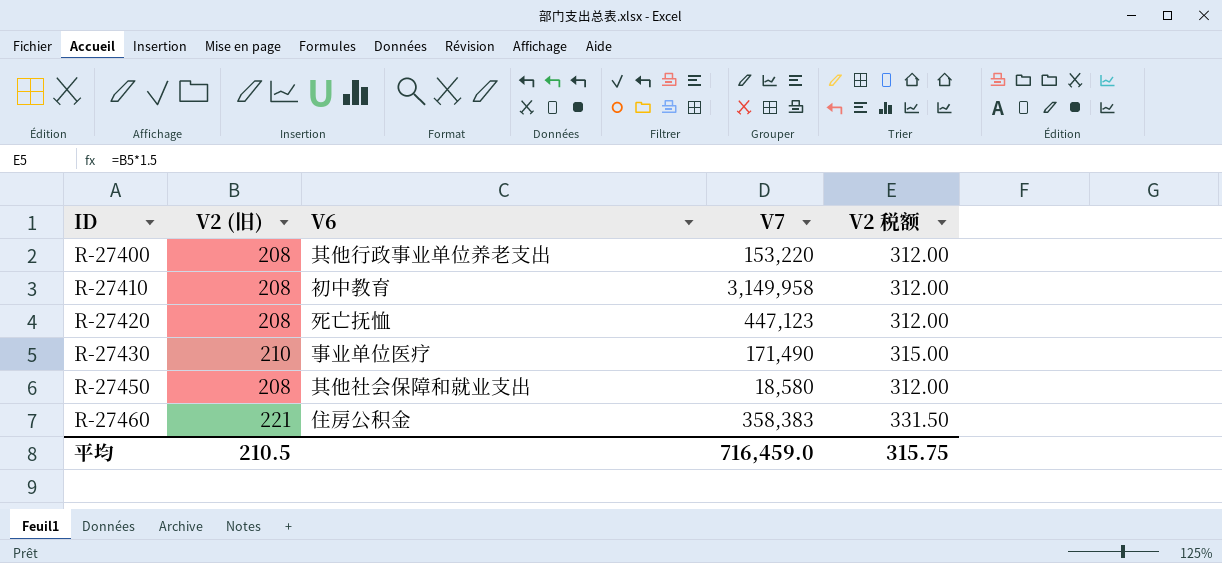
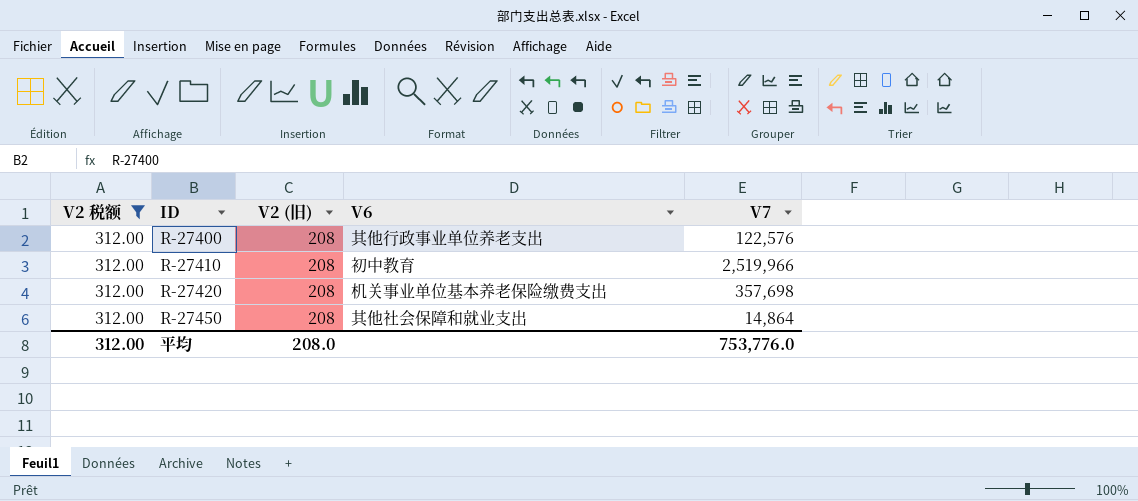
filter: none -> V2 税额 = 312.00
column V2 税额 | position: 5 -> 1
R-27400 | V7: 153,220 -> 122,576
R-27410 | V7: 3,149,958 -> 2,519,966
R-27420 | V6: 死亡抚恤 -> 机关事业单位基本养老保险缴费支出
R-27420 | V7: 447,123 -> 357,698
R-27450 | V7: 18,580 -> 14,864
平均 | V2 税额: 315.75 -> 312.00
平均 | V2 (旧): 210.5 -> 208.0
平均 | V7: 716,459.0 -> 753,776.0

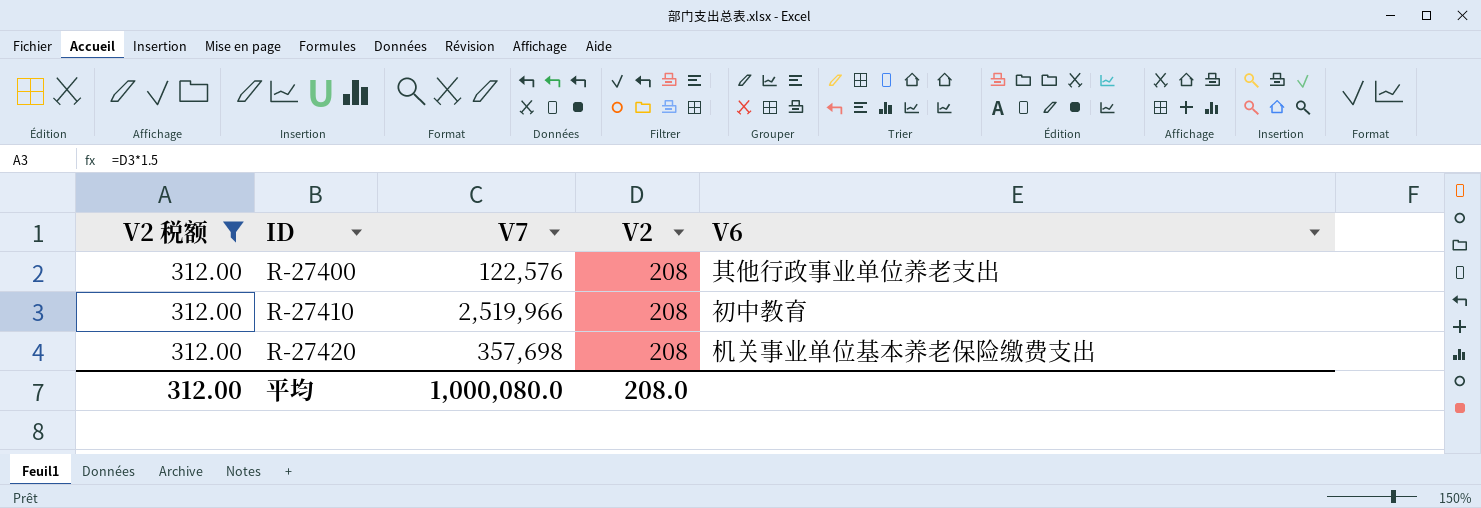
column V7 | position: 5 -> 3
column name: V2 (旧) -> V2
row R-27450: 312.00 | 208 | 其他社会保障和就业支出 | 14,864 -> none
平均 | V7: 753,776.0 -> 1,000,080.0

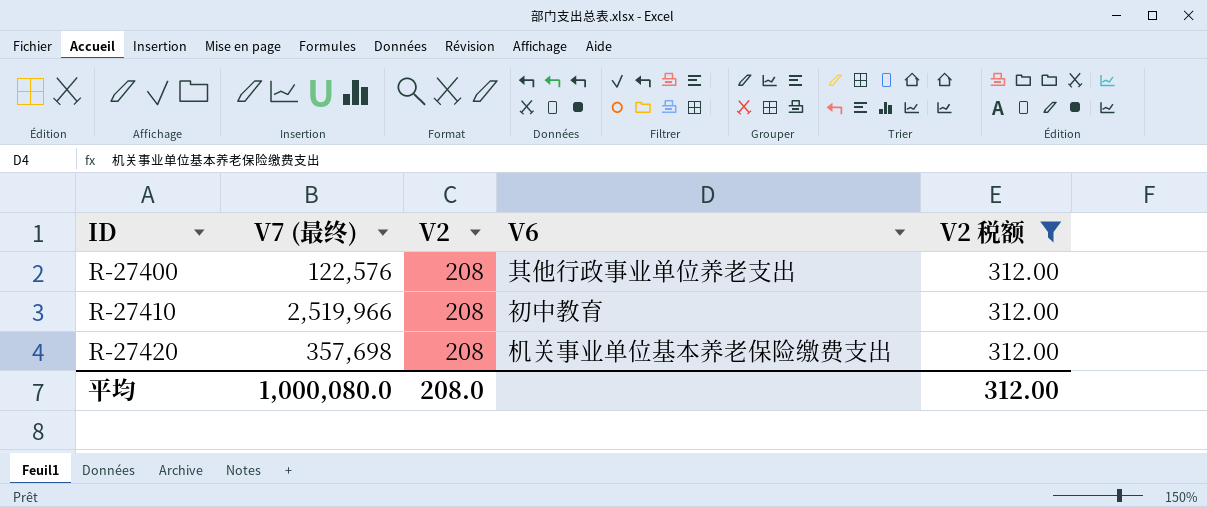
column name: V7 -> V7 (最终)
column V2 税额 | position: 1 -> 5

